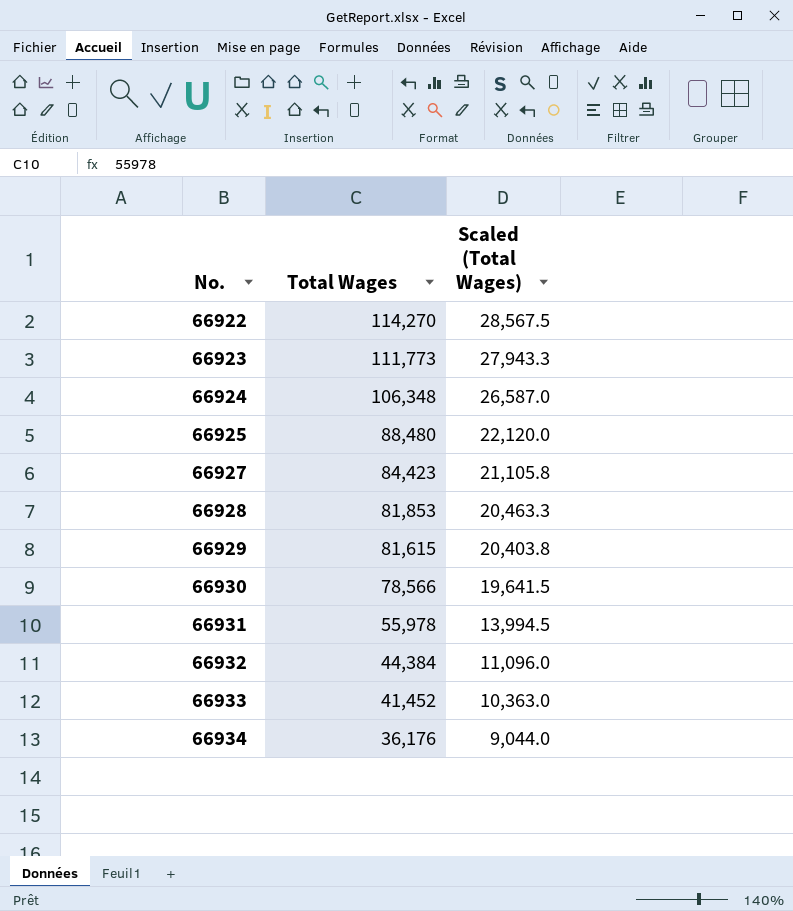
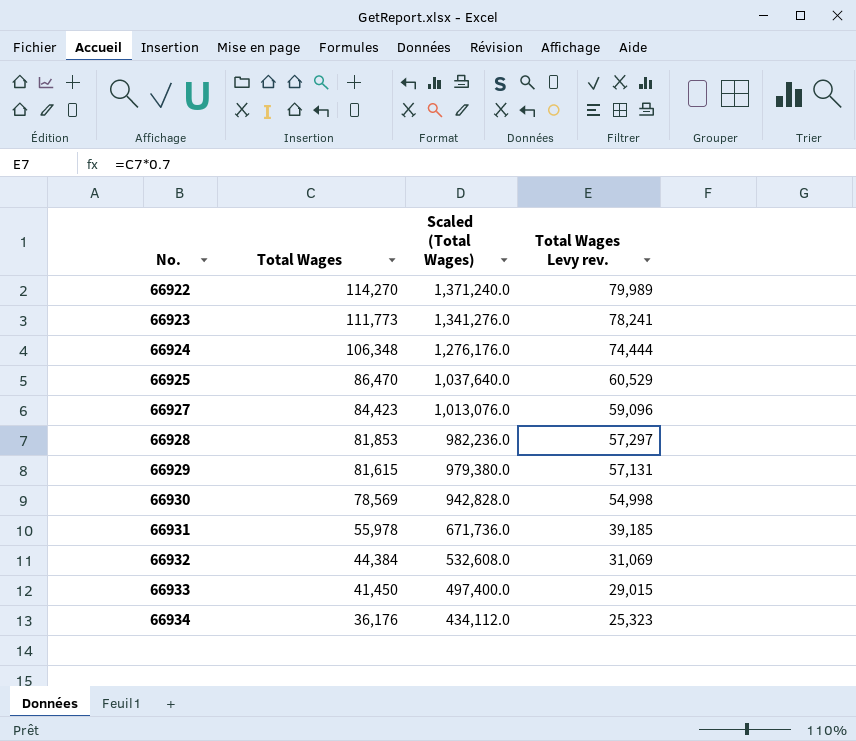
column Scaled (Total Wages) | formula: [Total Wages] * 0.25 -> [Total Wages] * 12
column Total Wages Levy rev. | formula: none -> [Total Wages] * 0.7
66925 | Total Wages: 88,480 -> 86,470
66930 | Total Wages: 78,566 -> 78,569
66933 | Total Wages: 41,452 -> 41,450

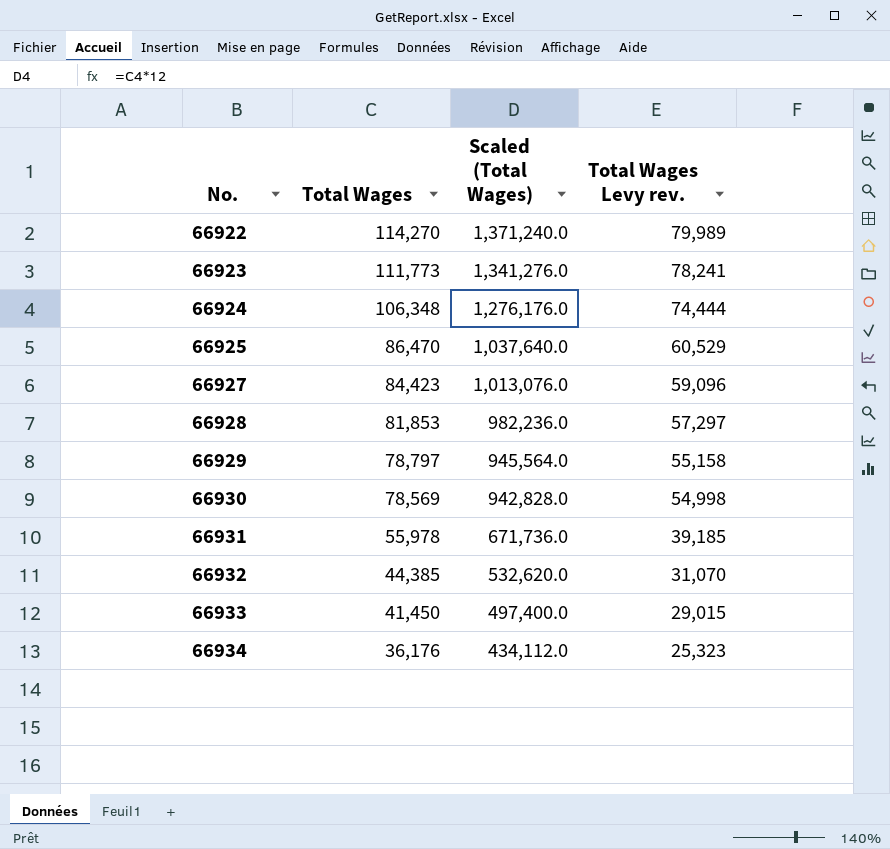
66929 | Total Wages: 81,615 -> 78,797
66929 | Scaled (Total Wages): 979,380.0 -> 945,564.0
66929 | Total Wages Levy rev.: 57,131 -> 55,158
66932 | Total Wages: 44,384 -> 44,385
66932 | Scaled (Total Wages): 532,608.0 -> 532,620.0
66932 | Total Wages Levy rev.: 31,069 -> 31,070

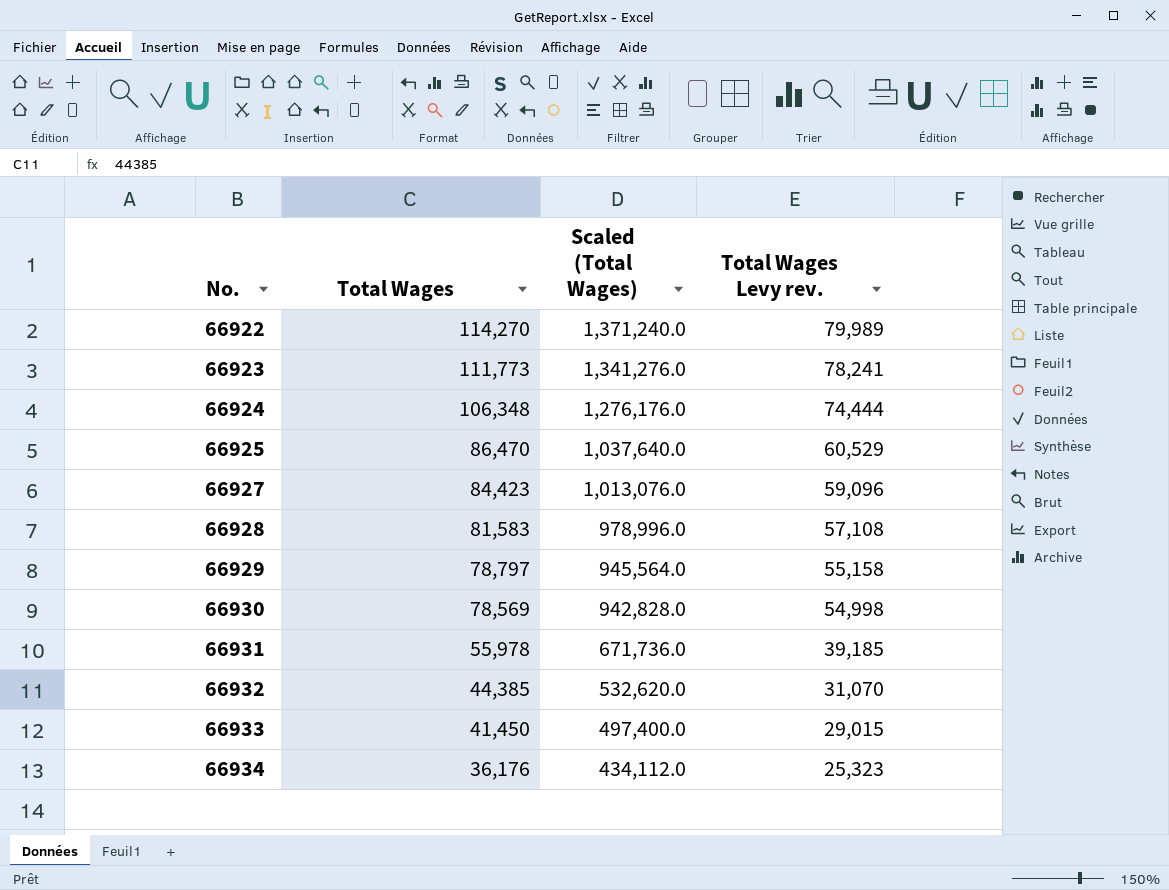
66928 | Total Wages: 81,853 -> 81,583
66928 | Scaled (Total Wages): 982,236.0 -> 978,996.0
66928 | Total Wages Levy rev.: 57,297 -> 57,108

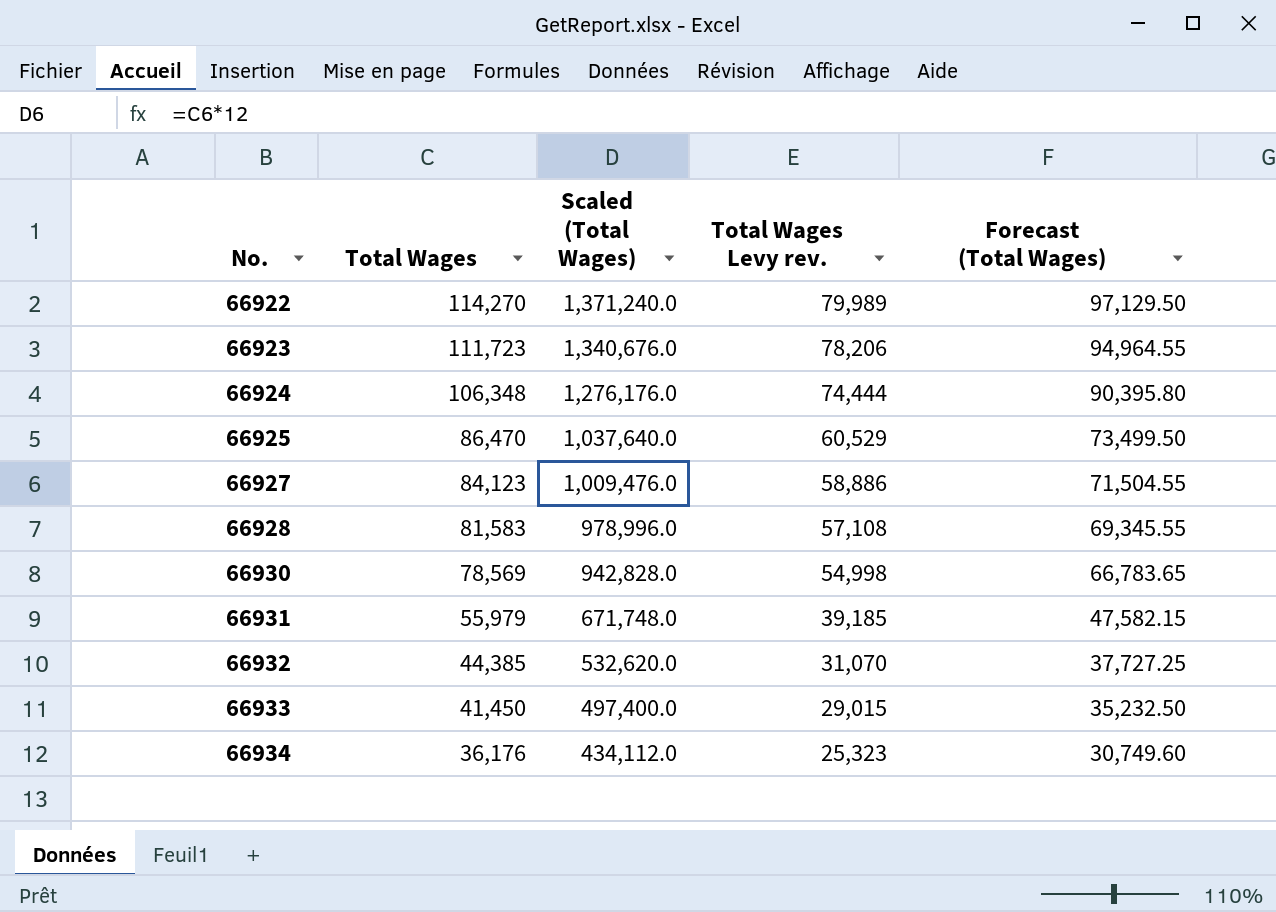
column Forecast (Total Wages) | formula: none -> [Total Wages] * 0.85
row 66929: 78,797 | 945,564.0 | 55,158 -> none
66923 | Total Wages: 111,773 -> 111,723
66923 | Scaled (Total Wages): 1,341,276.0 -> 1,340,676.0
66923 | Total Wages Levy rev.: 78,241 -> 78,206
66927 | Total Wages: 84,423 -> 84,123
66927 | Scaled (Total Wages): 1,013,076.0 -> 1,009,476.0
66927 | Total Wages Levy rev.: 59,096 -> 58,886
66931 | Total Wages: 55,978 -> 55,979
66931 | Scaled (Total Wages): 671,736.0 -> 671,748.0

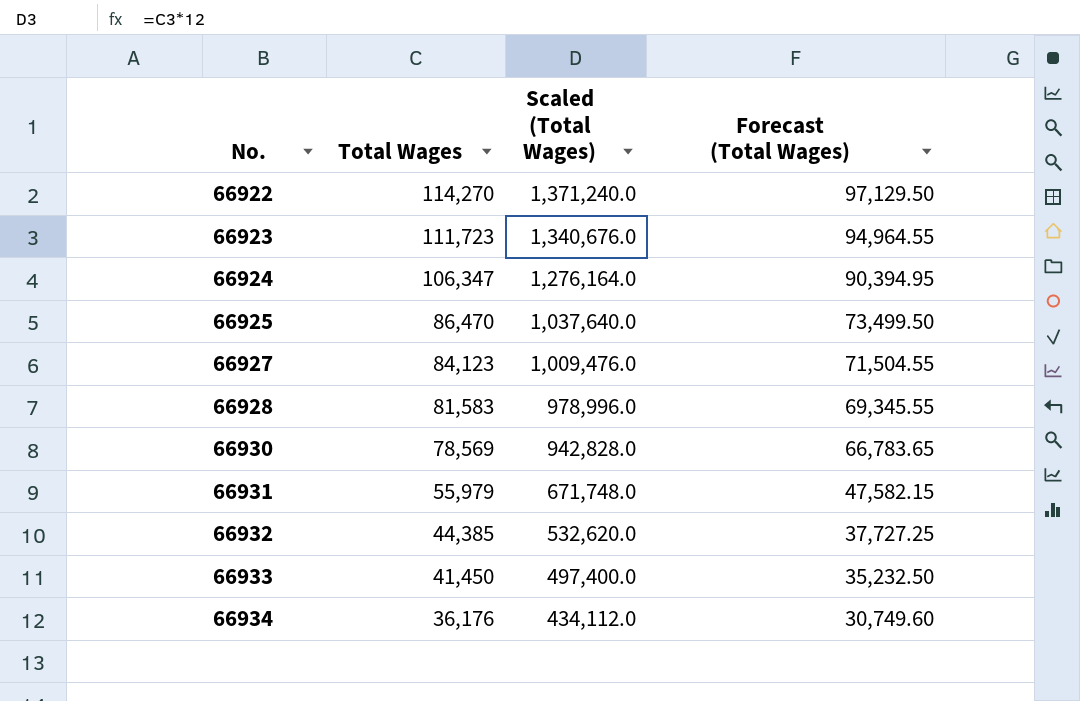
column Total Wages Levy rev. | formula: [Total Wages] * 0.7 -> none
66924 | Total Wages: 106,348 -> 106,347
66924 | Scaled (Total Wages): 1,276,176.0 -> 1,276,164.0
66924 | Forecast (Total Wages): 90,395.80 -> 90,394.95

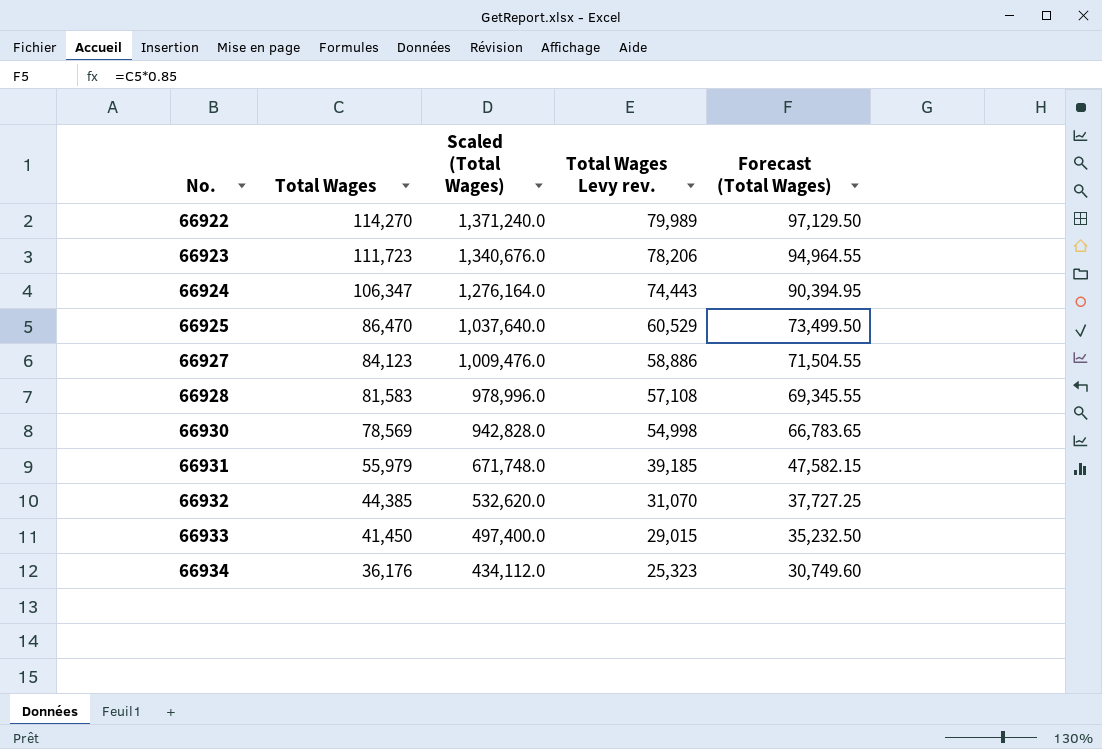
column Total Wages Levy rev. | formula: none -> [Total Wages] * 0.7

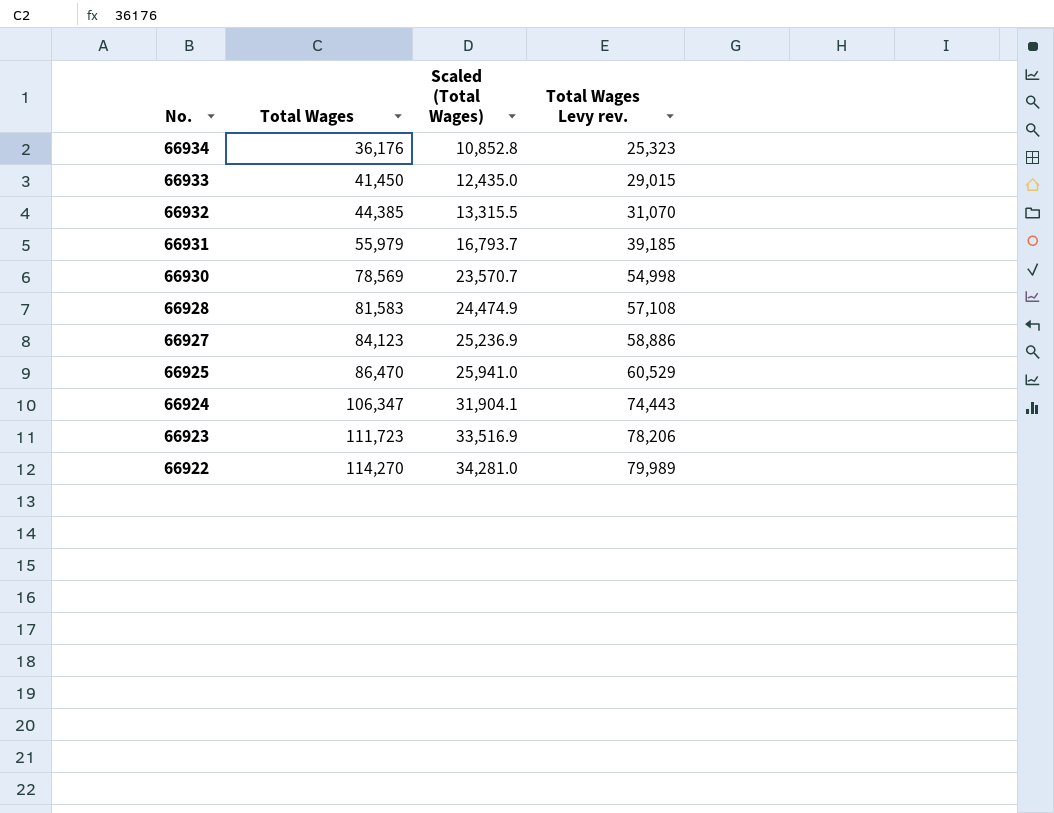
row order: No. ascending -> No. descending
column Forecast (Total Wages) | formula: [Total Wages] * 0.85 -> none
column Scaled (Total Wages) | formula: [Total Wages] * 12 -> [Total Wages] * 0.3

